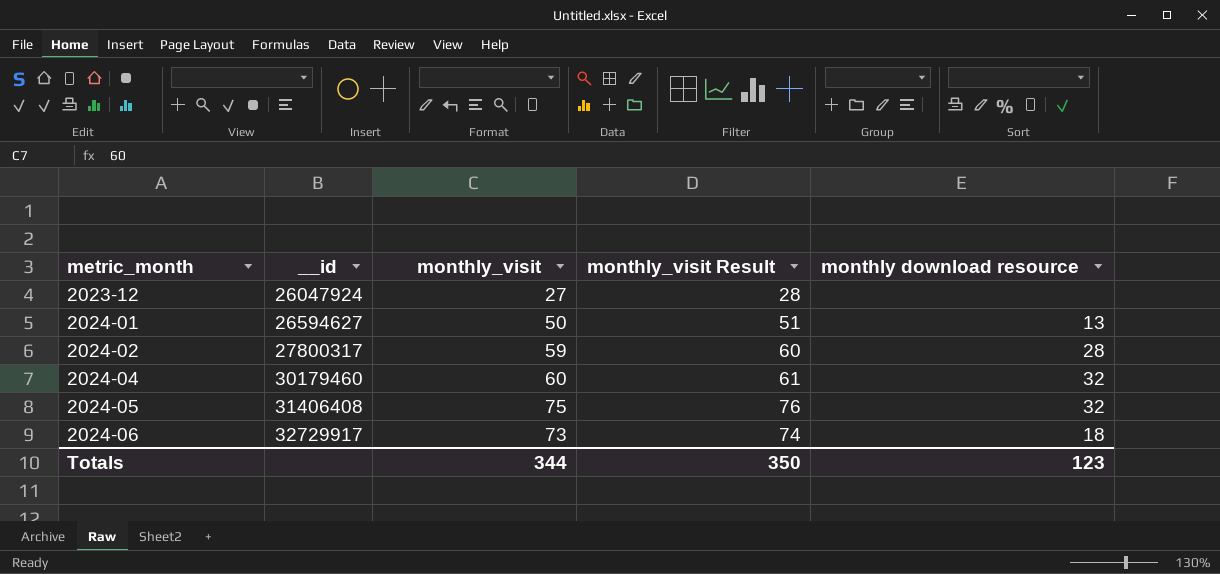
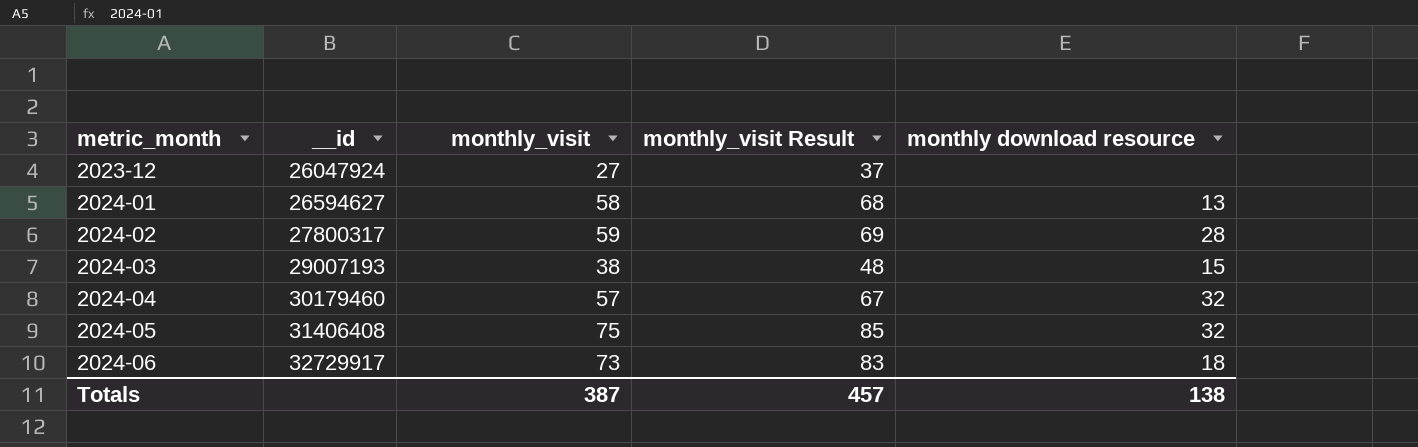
column monthly_visit Result | formula: [monthly_visit] + 1 -> [monthly_visit] + 10
2024-01 | monthly_visit: 50 -> 58
row 2024-03: none -> 29007193 | 38 | 48 | 15
2024-04 | monthly_visit: 60 -> 57
Totals | monthly_visit: 344 -> 387
Totals | monthly_visit Result: 350 -> 457
Totals | monthly download resource: 123 -> 138

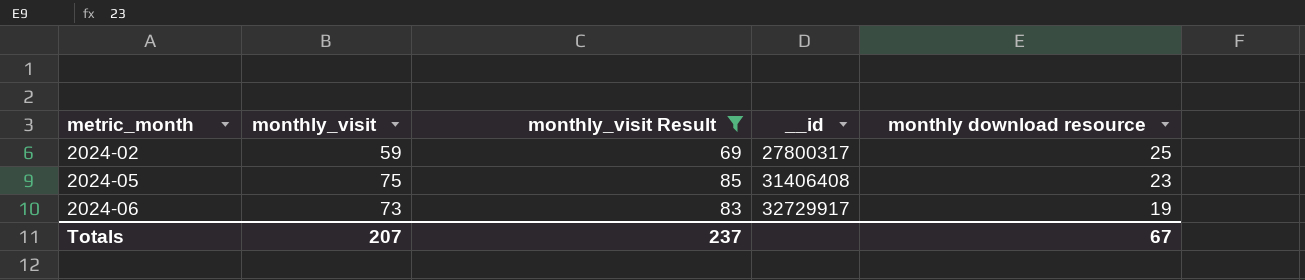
filter: none -> monthly_visit Result >= 69
column __id | position: 2 -> 4
2024-02 | monthly download resource: 28 -> 25
2024-05 | monthly download resource: 32 -> 23
2024-06 | monthly download resource: 18 -> 19
Totals | monthly_visit: 387 -> 207
Totals | monthly_visit Result: 457 -> 237
Totals | monthly download resource: 138 -> 67

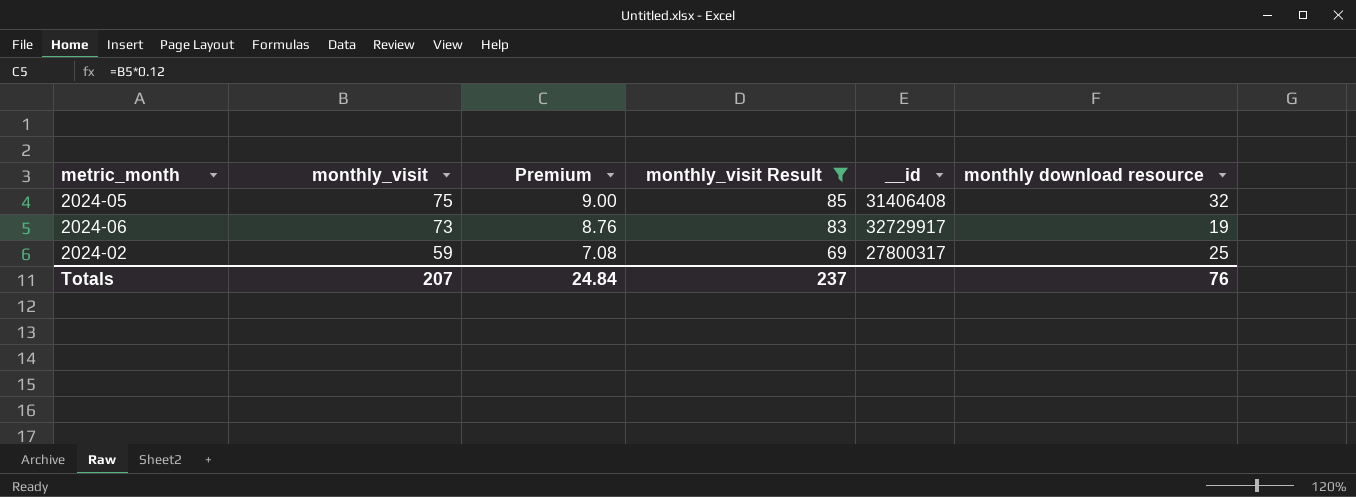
row order: metric_month ascending -> monthly_visit descending
column Premium | formula: none -> [monthly_visit] * 0.12
2024-05 | monthly download resource: 23 -> 32
Totals | monthly download resource: 67 -> 76

